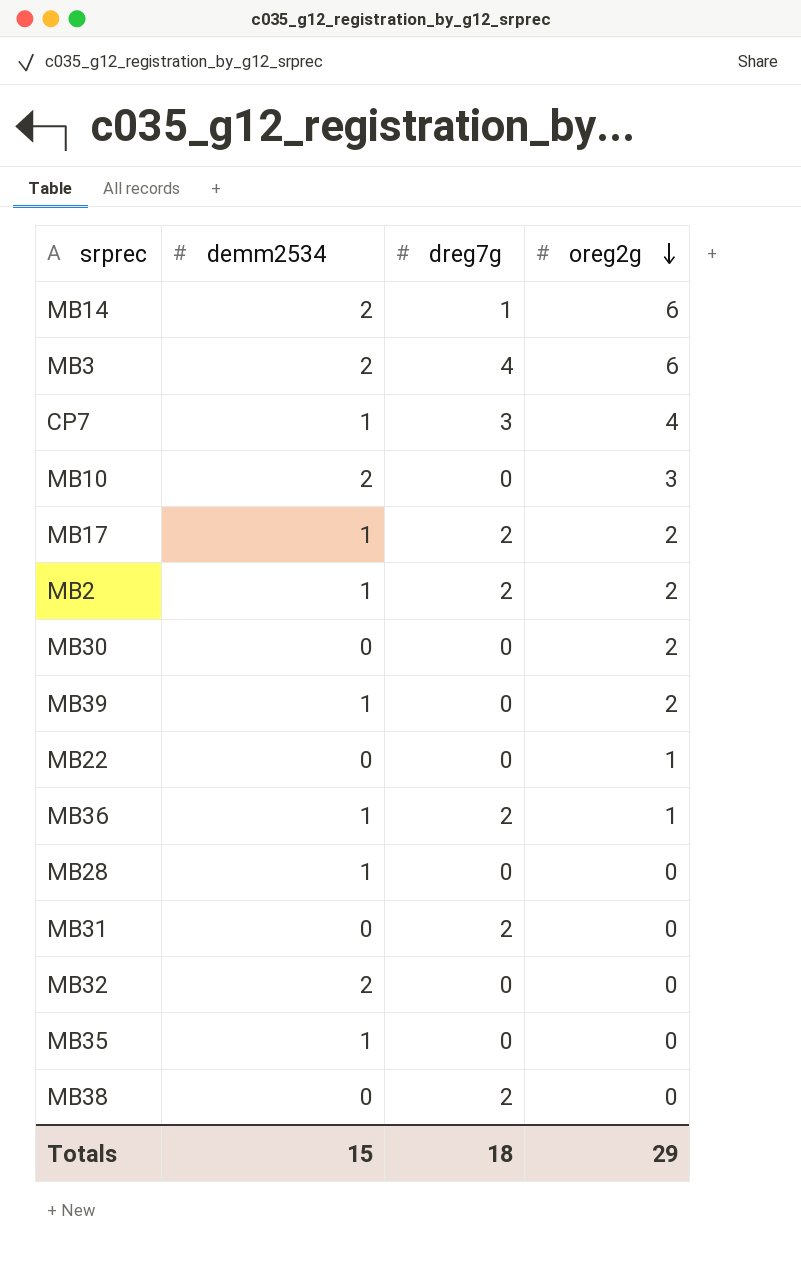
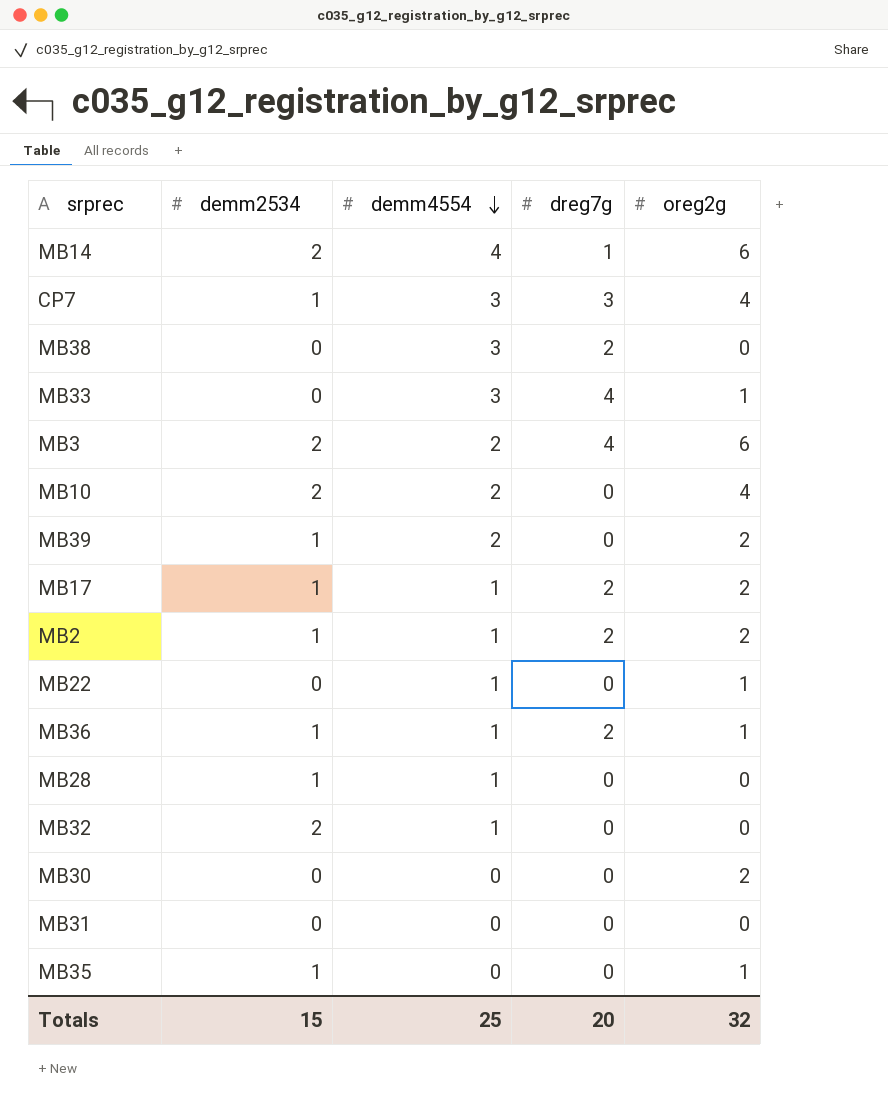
row order: oreg2g descending -> demm4554 descending
column demm4554 | position: none -> 3
row MB33: none -> 0 | 3 | 4 | 1
MB10 | oreg2g: 3 -> 4
MB31 | dreg7g: 2 -> 0
MB35 | oreg2g: 0 -> 1
Totals | dreg7g: 18 -> 20
Totals | oreg2g: 29 -> 32

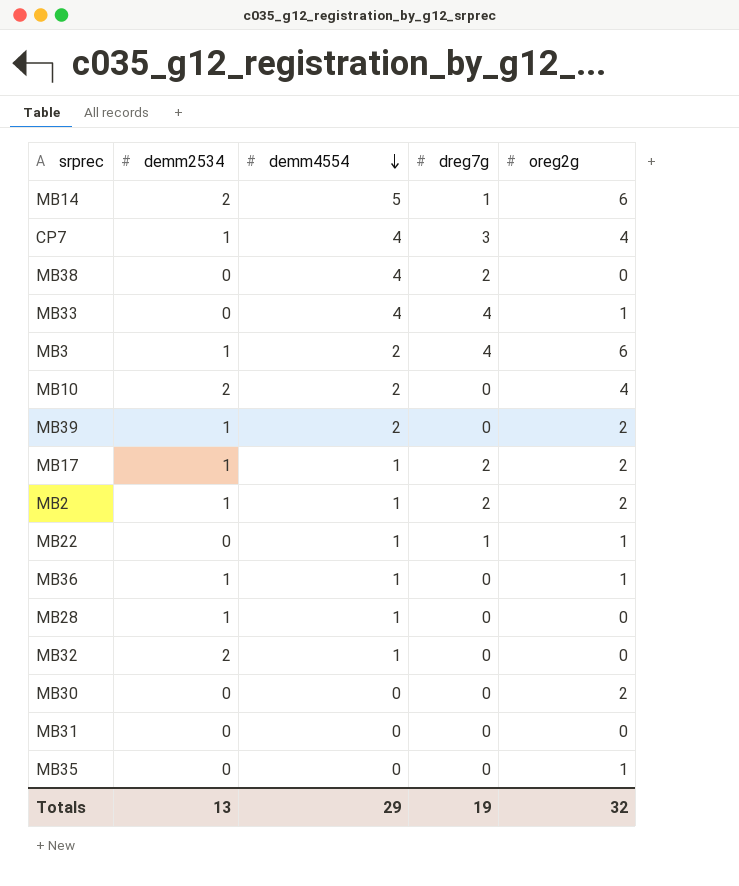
MB14 | demm4554: 4 -> 5
CP7 | demm4554: 3 -> 4
MB38 | demm4554: 3 -> 4
MB33 | demm4554: 3 -> 4
MB3 | demm2534: 2 -> 1
MB22 | dreg7g: 0 -> 1
MB36 | dreg7g: 2 -> 0
MB35 | demm2534: 1 -> 0
Totals | demm2534: 15 -> 13
Totals | demm4554: 25 -> 29
Totals | dreg7g: 20 -> 19

